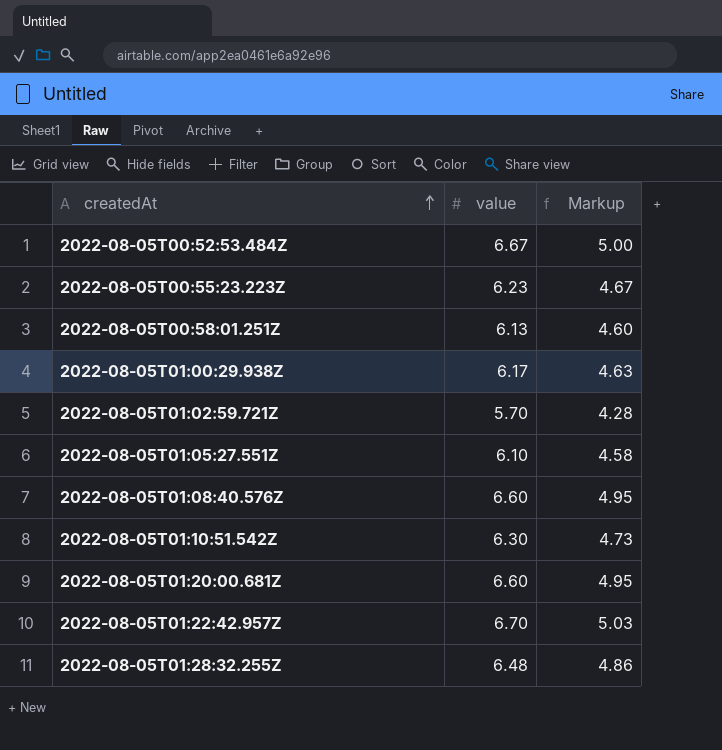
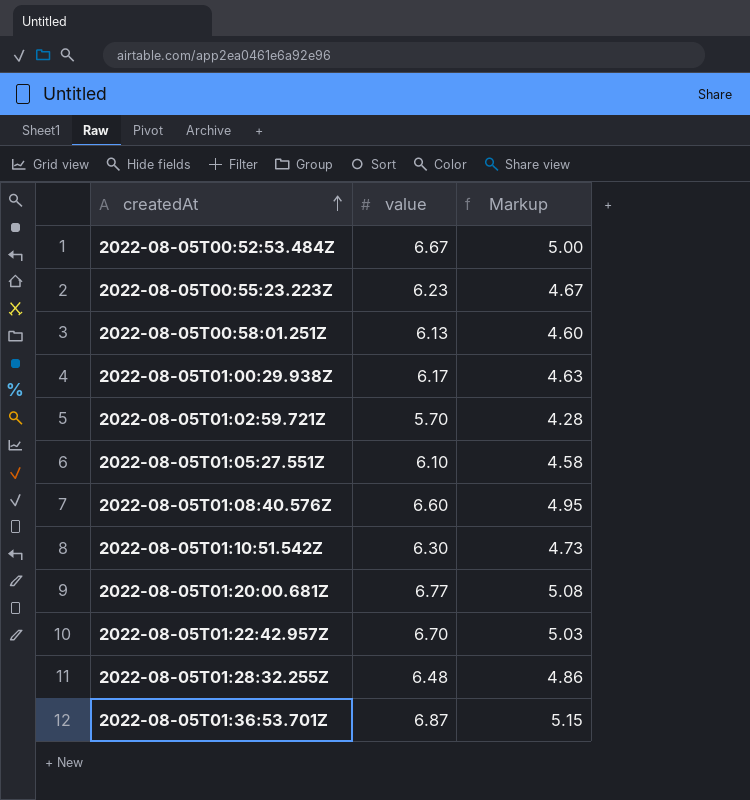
2022-08-05T01:20:00.681Z | value: 6.60 -> 6.77
2022-08-05T01:20:00.681Z | Markup: 4.95 -> 5.08
row 2022-08-05T01:36:53.701Z: none -> 6.87 | 5.15

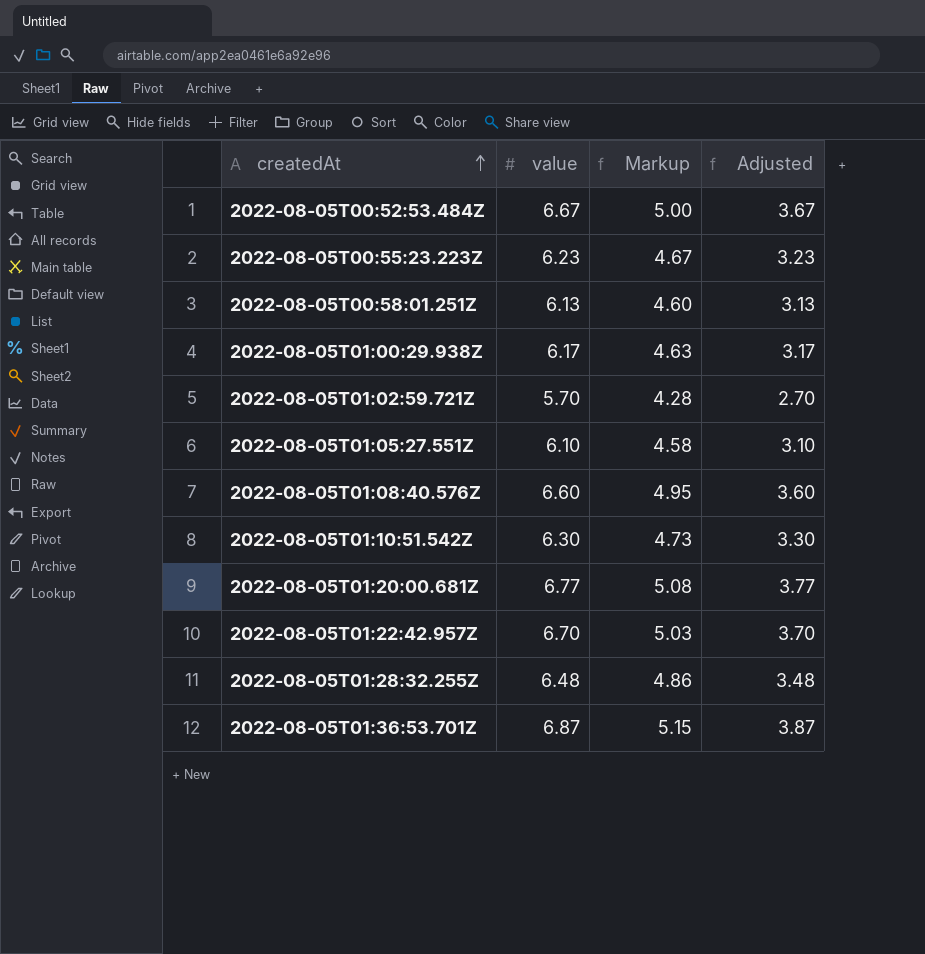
column Adjusted | formula: none -> [value] - 3

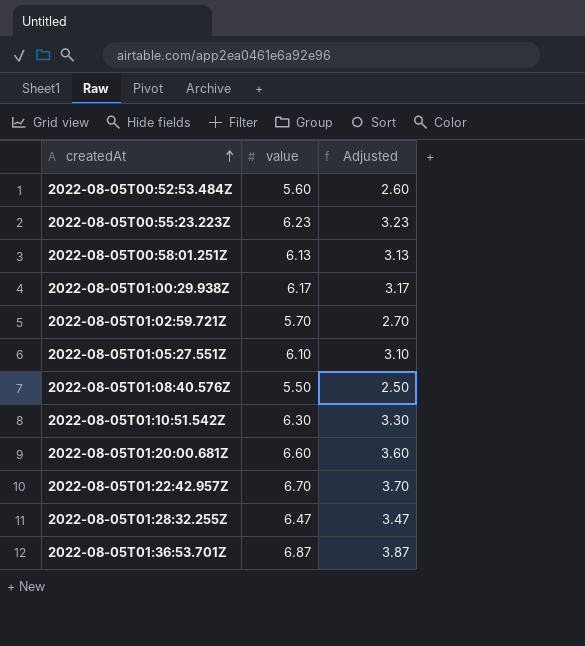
column Markup | formula: [value] * 0.75 -> none
2022-08-05T00:52:53.484Z | value: 6.67 -> 5.60
2022-08-05T00:52:53.484Z | Adjusted: 3.67 -> 2.60
2022-08-05T01:08:40.576Z | value: 6.60 -> 5.50
2022-08-05T01:08:40.576Z | Adjusted: 3.60 -> 2.50
2022-08-05T01:20:00.681Z | value: 6.77 -> 6.60
2022-08-05T01:20:00.681Z | Adjusted: 3.77 -> 3.60
2022-08-05T01:28:32.255Z | value: 6.48 -> 6.47
2022-08-05T01:28:32.255Z | Adjusted: 3.48 -> 3.47

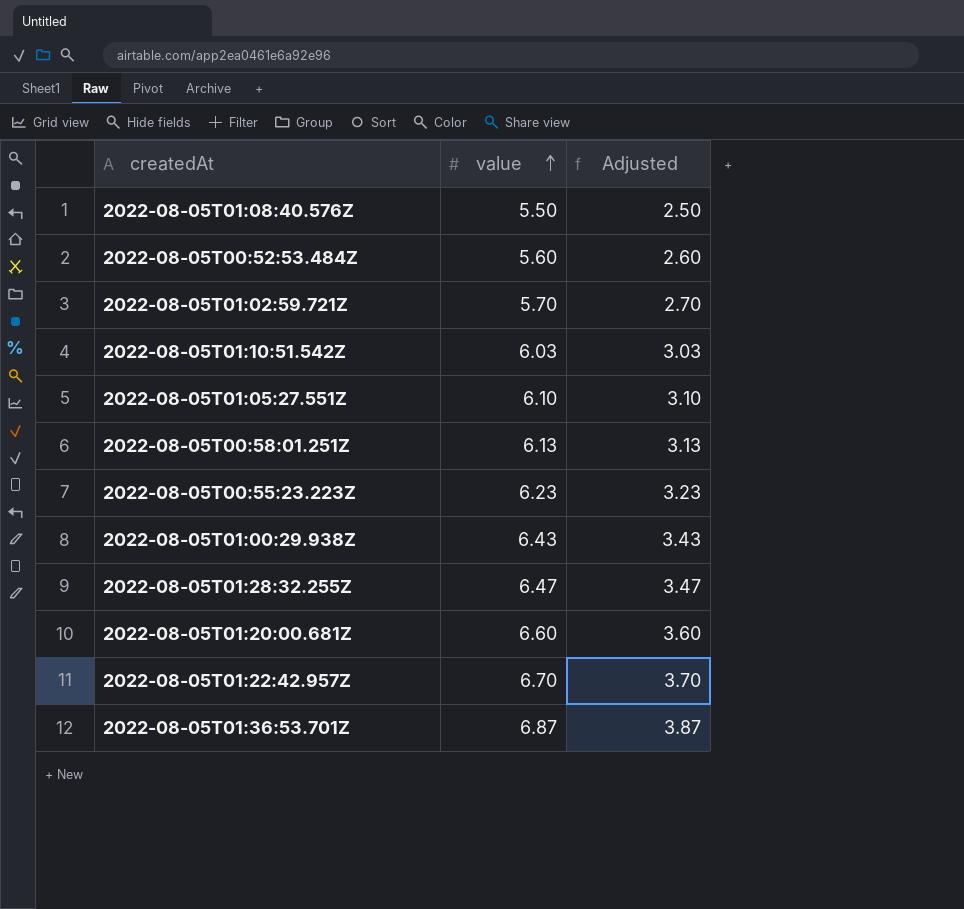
row order: createdAt ascending -> value ascending
2022-08-05T01:10:51.542Z | value: 6.30 -> 6.03
2022-08-05T01:10:51.542Z | Adjusted: 3.30 -> 3.03
2022-08-05T01:00:29.938Z | value: 6.17 -> 6.43
2022-08-05T01:00:29.938Z | Adjusted: 3.17 -> 3.43

